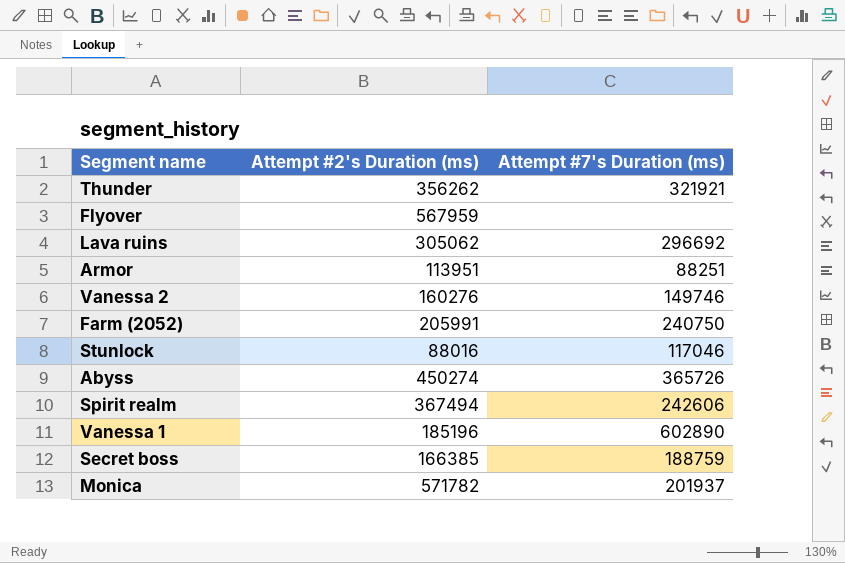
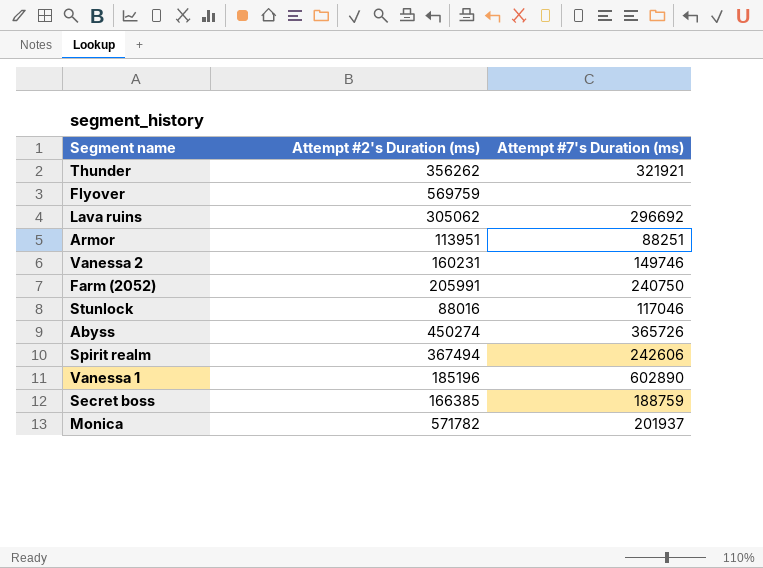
Flyover | Attempt #2's Duration (ms): 567959 -> 569759
Vanessa 2 | Attempt #2's Duration (ms): 160276 -> 160231

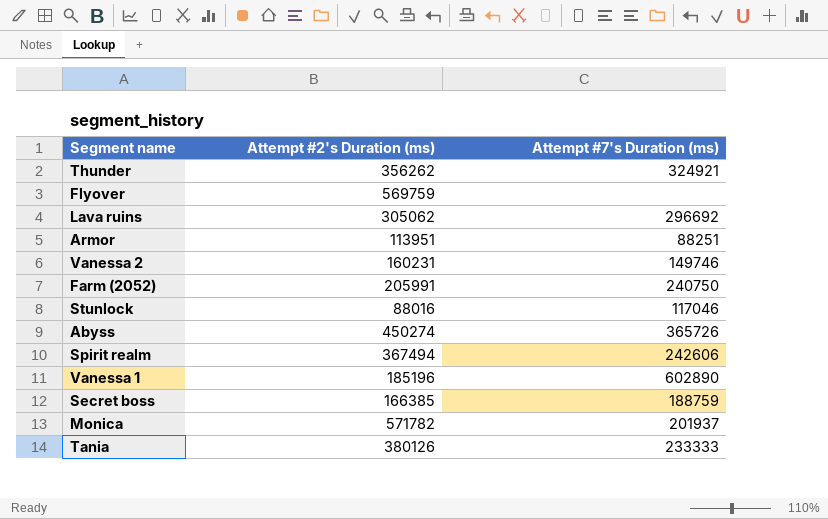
Thunder | Attempt #7's Duration (ms): 321921 -> 324921
row Tania: none -> 380126 | 233333

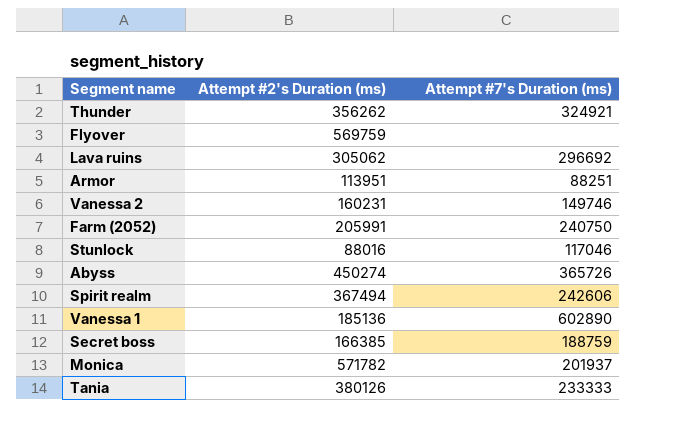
Vanessa 1 | Attempt #2's Duration (ms): 185196 -> 185136

